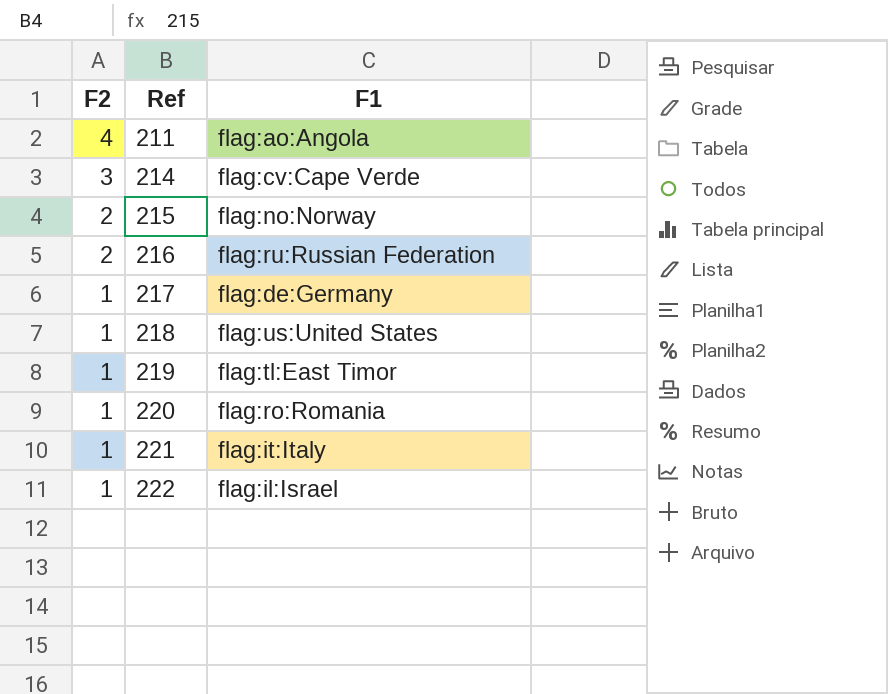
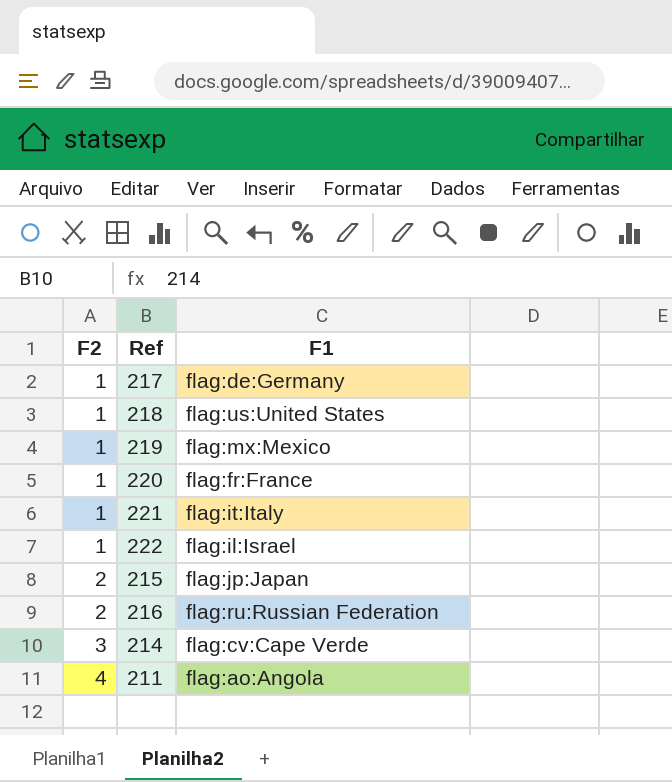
row order: F2 descending -> F2 ascending
219 | F1: flag:tl:East Timor -> flag:mx:Mexico
220 | F1: flag:ro:Romania -> flag:fr:France
215 | F1: flag:no:Norway -> flag:jp:Japan

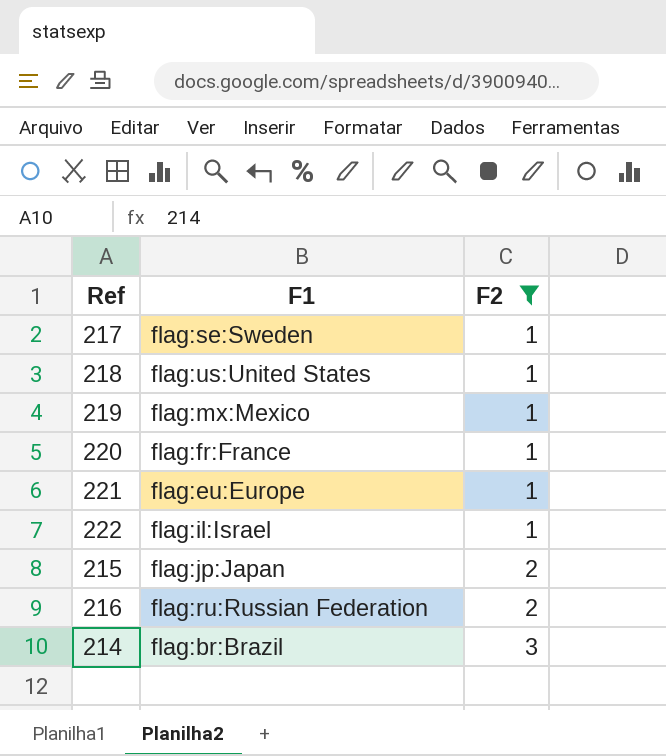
filter: none -> F2 != 4
column F2 | position: 1 -> 3
217 | F1: flag:de:Germany -> flag:se:Sweden
221 | F1: flag:it:Italy -> flag:eu:Europe
214 | F1: flag:cv:Cape Verde -> flag:br:Brazil

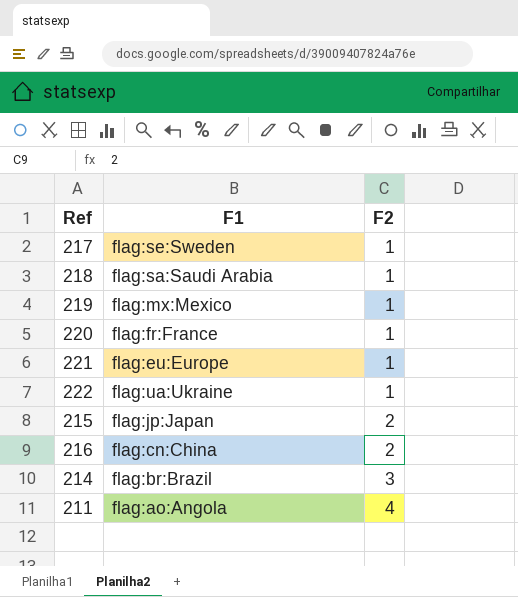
filter: F2 != 4 -> none
218 | F1: flag:us:United States -> flag:sa:Saudi Arabia
222 | F1: flag:il:Israel -> flag:ua:Ukraine
216 | F1: flag:ru:Russian Federation -> flag:cn:China

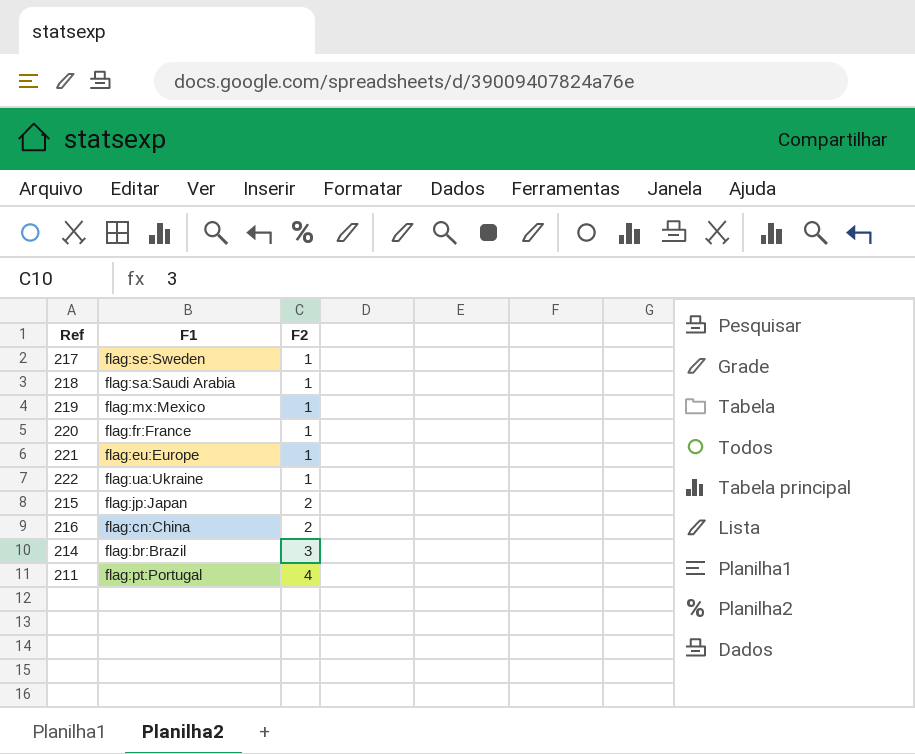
211 | F1: flag:ao:Angola -> flag:pt:Portugal

